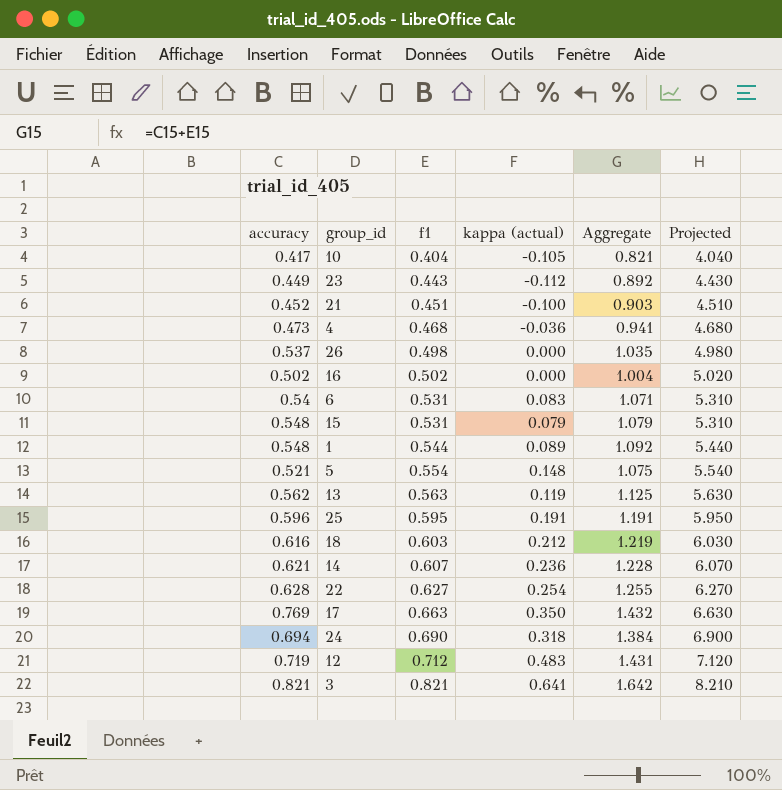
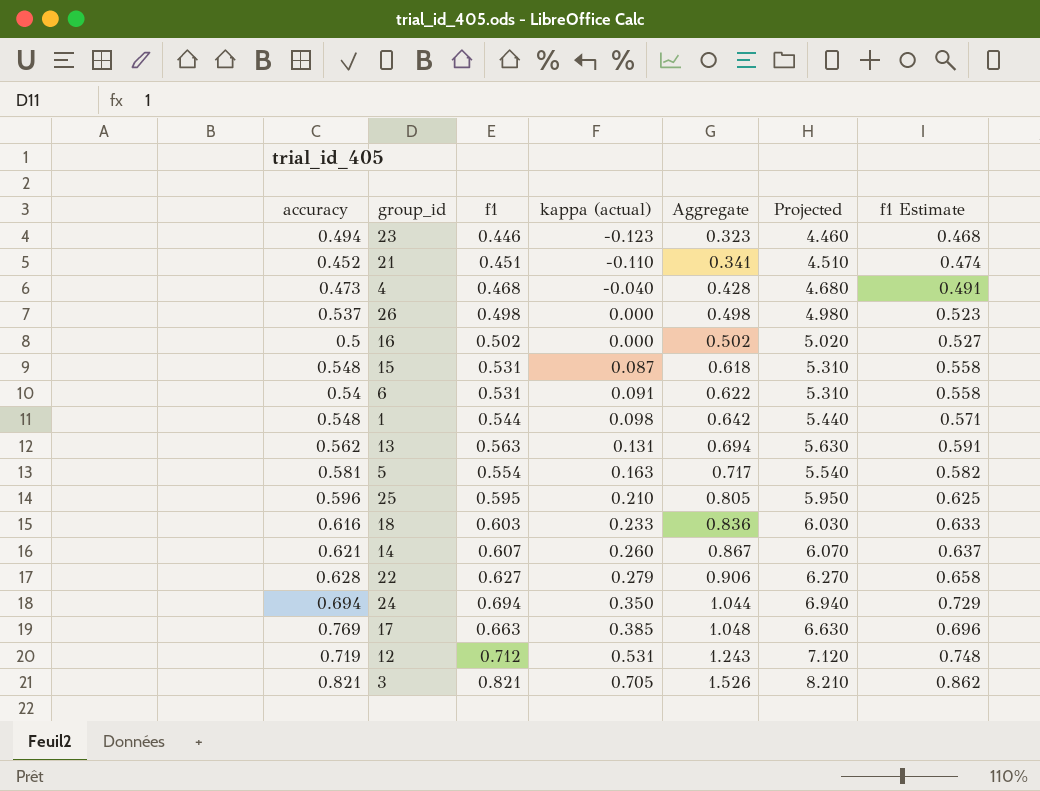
row order: f1 ascending -> kappa (actual) ascending
column Aggregate | formula: [accuracy] + [f1] -> [f1] + [kappa (actual)]
column f1 Estimate | formula: none -> [f1] * 1.05
row 10: 0.417 | 0.404 | -0.105 | 0.821 | 4.040 -> none
23 | accuracy: 0.449 -> 0.494
23 | f1: 0.443 -> 0.446
23 | kappa (actual): -0.112 -> -0.123
23 | Projected: 4.430 -> 4.460
21 | kappa (actual): -0.100 -> -0.110
4 | kappa (actual): -0.036 -> -0.040
16 | accuracy: 0.502 -> 0.5
15 | kappa (actual): 0.079 -> 0.087
6 | kappa (actual): 0.083 -> 0.091
1 | kappa (actual): 0.089 -> 0.098
13 | kappa (actual): 0.119 -> 0.131
5 | accuracy: 0.521 -> 0.581
5 | kappa (actual): 0.148 -> 0.163
25 | kappa (actual): 0.191 -> 0.210
18 | kappa (actual): 0.212 -> 0.233
14 | kappa (actual): 0.236 -> 0.260
22 | kappa (actual): 0.254 -> 0.279
24 | f1: 0.690 -> 0.694
24 | kappa (actual): 0.318 -> 0.350
24 | Projected: 6.900 -> 6.940
17 | kappa (actual): 0.350 -> 0.385
12 | kappa (actual): 0.483 -> 0.531
3 | kappa (actual): 0.641 -> 0.705

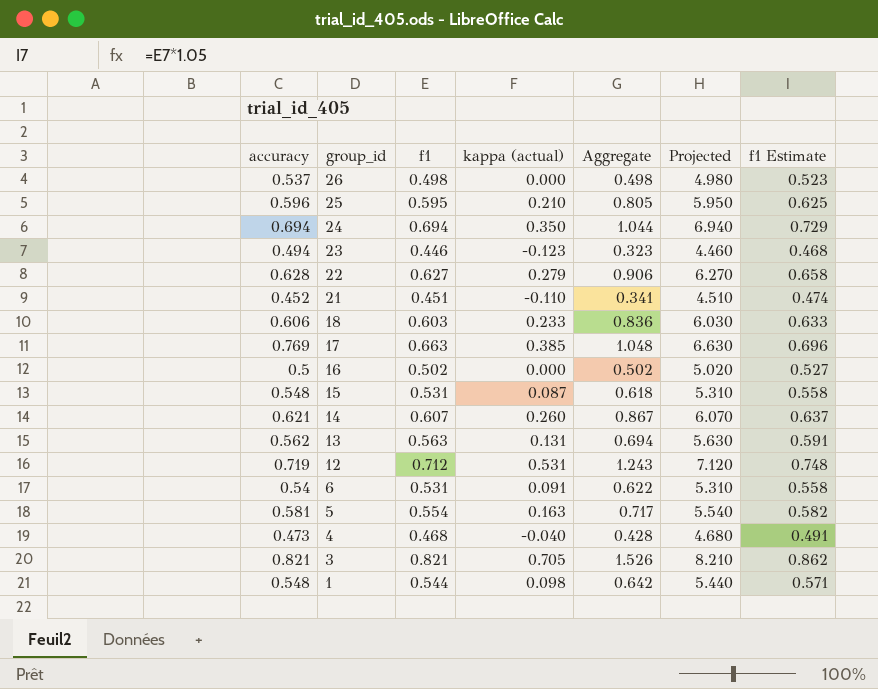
row order: kappa (actual) ascending -> group_id descending
18 | accuracy: 0.616 -> 0.606

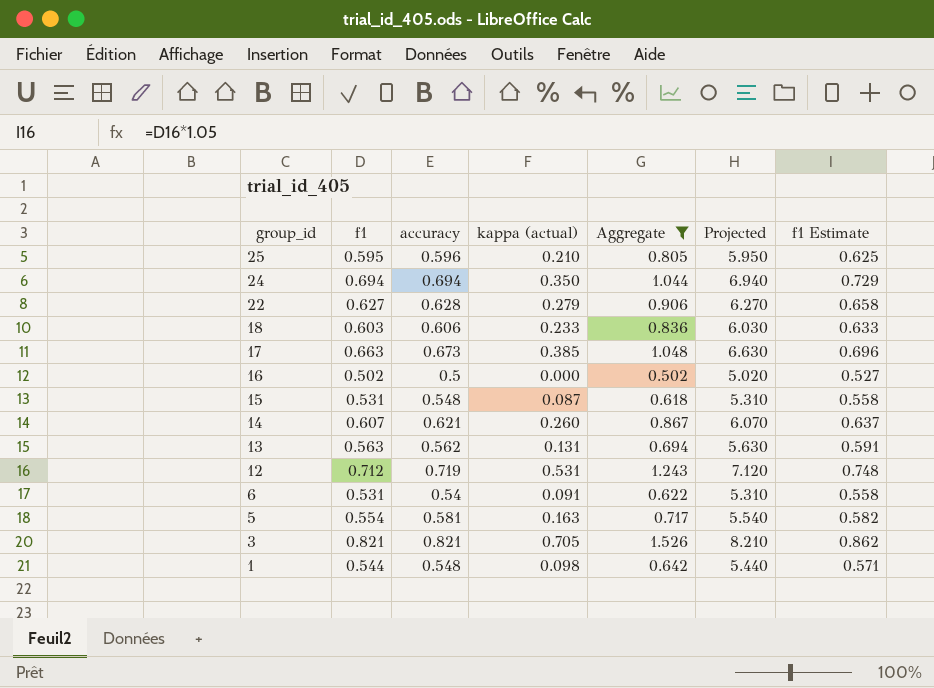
filter: none -> Aggregate >= 0.502
column accuracy | position: 1 -> 3
17 | accuracy: 0.769 -> 0.673

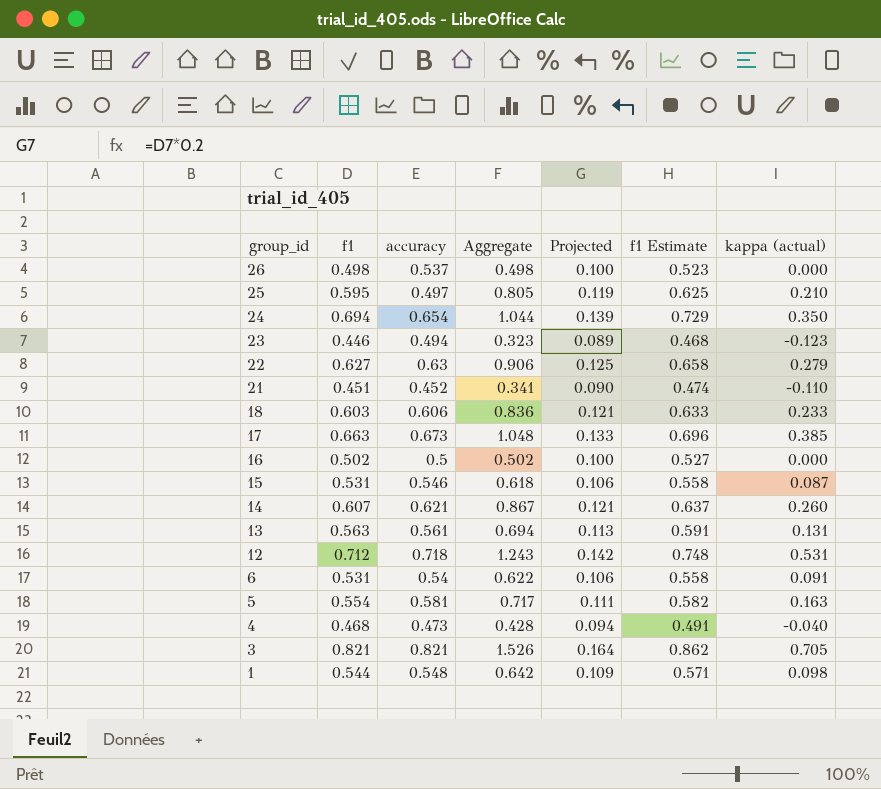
filter: Aggregate >= 0.502 -> none
column Projected | formula: [f1] * 10 -> [f1] * 0.2
column kappa (actual) | position: 4 -> 7
25 | accuracy: 0.596 -> 0.497
24 | accuracy: 0.694 -> 0.654
22 | accuracy: 0.628 -> 0.63
15 | accuracy: 0.548 -> 0.546
13 | accuracy: 0.562 -> 0.561
12 | accuracy: 0.719 -> 0.718

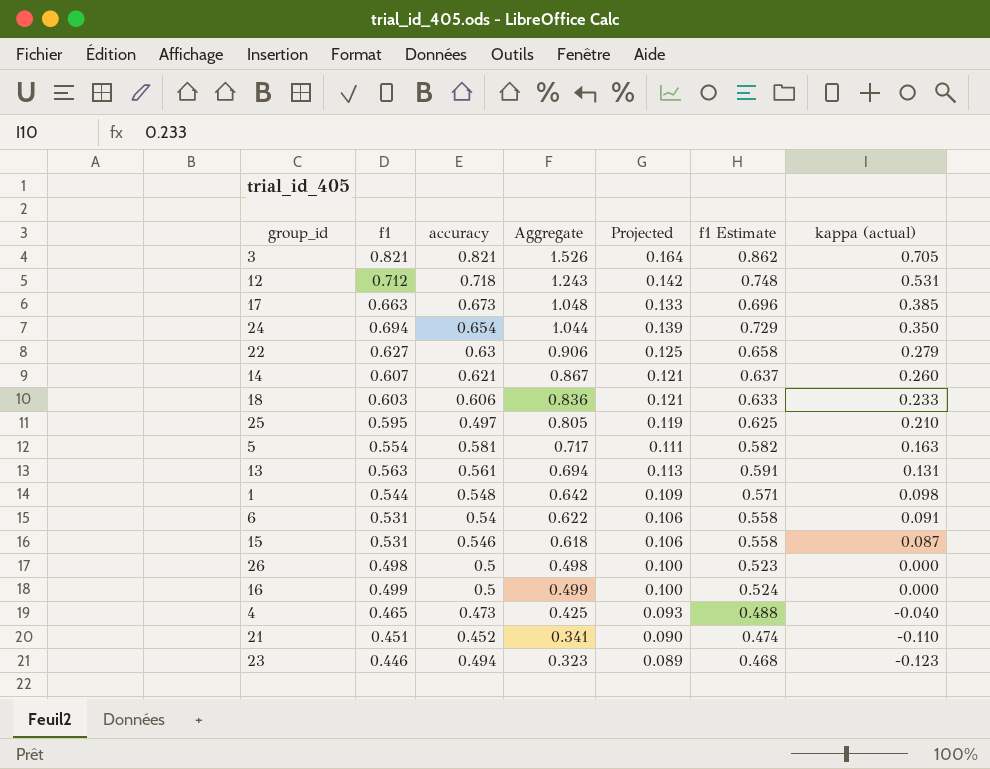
row order: group_id descending -> kappa (actual) descending
26 | accuracy: 0.537 -> 0.5
16 | f1: 0.502 -> 0.499
16 | Aggregate: 0.502 -> 0.499
16 | f1 Estimate: 0.527 -> 0.524
4 | f1: 0.468 -> 0.465
4 | Aggregate: 0.428 -> 0.425
4 | Projected: 0.094 -> 0.093
4 | f1 Estimate: 0.491 -> 0.488

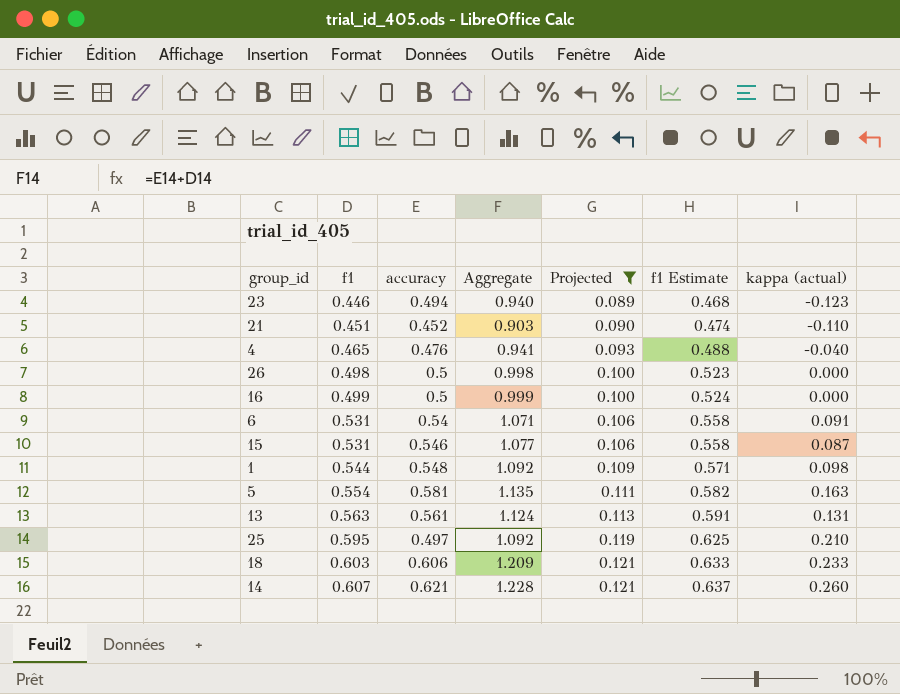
filter: none -> Projected <= 0.121
row order: kappa (actual) descending -> f1 ascending
column Aggregate | formula: [f1] + [kappa (actual)] -> [f1] + [accuracy]
4 | accuracy: 0.473 -> 0.476

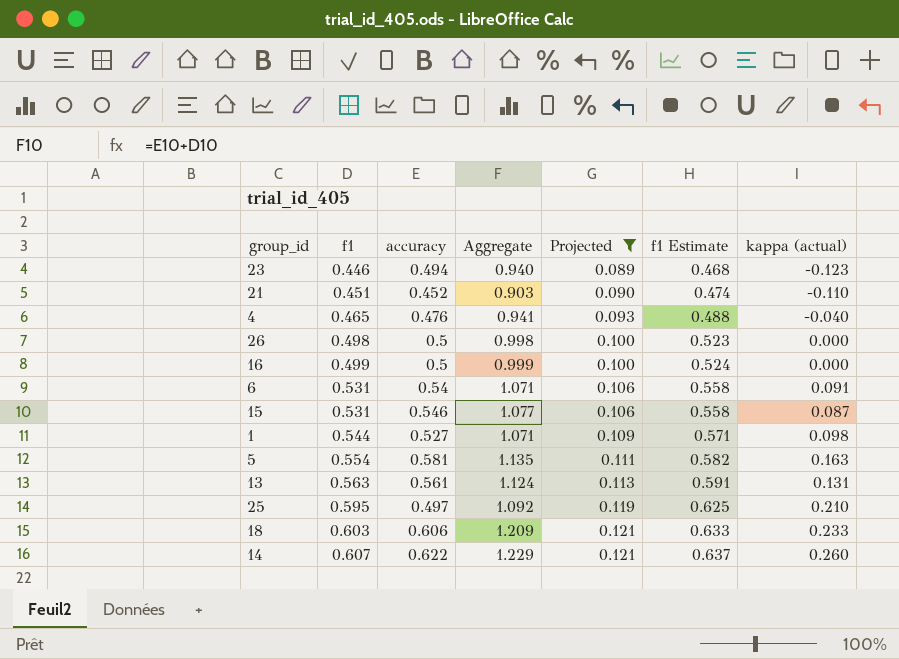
1 | accuracy: 0.548 -> 0.527
1 | Aggregate: 1.092 -> 1.071
14 | accuracy: 0.621 -> 0.622
14 | Aggregate: 1.228 -> 1.229

